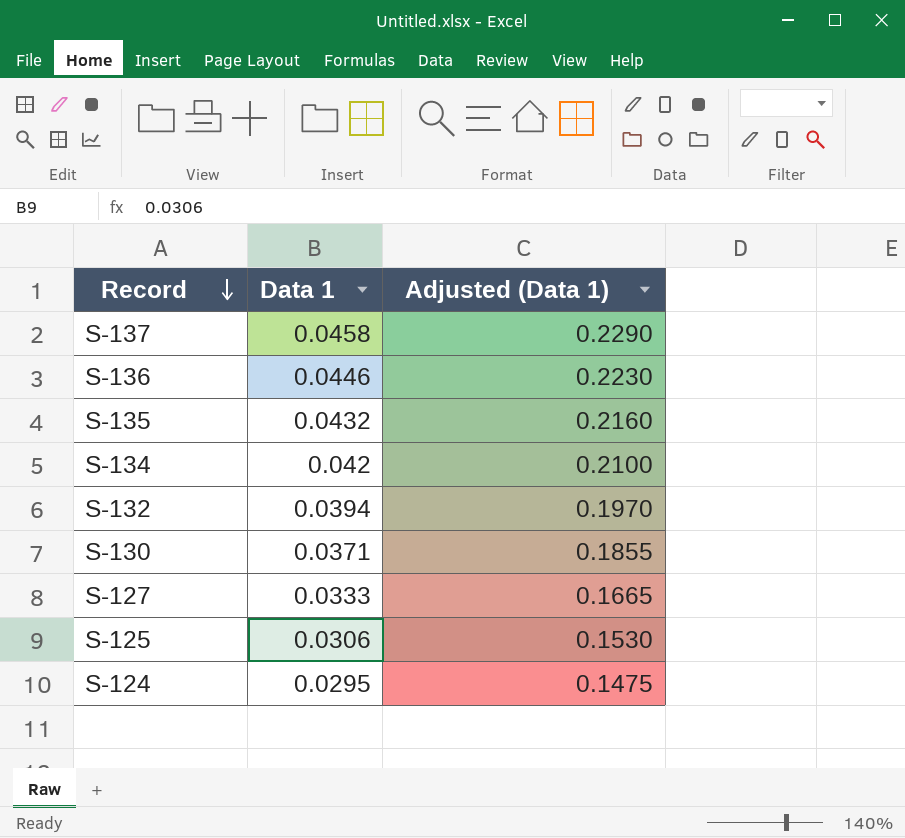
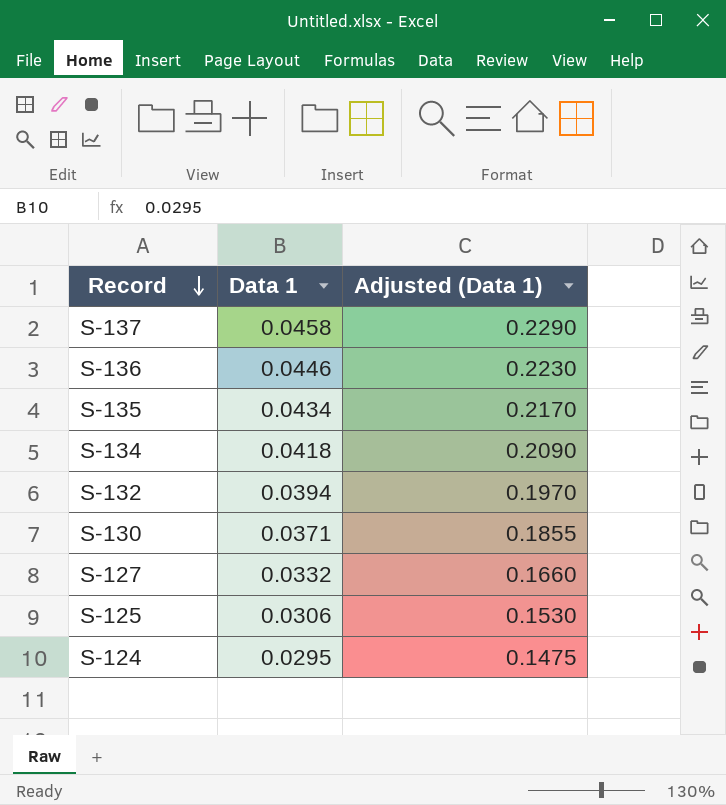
S-135 | Data 1: 0.0432 -> 0.0434
S-135 | Adjusted (Data 1): 0.2160 -> 0.2170
S-134 | Data 1: 0.042 -> 0.0418
S-134 | Adjusted (Data 1): 0.2100 -> 0.2090
S-127 | Data 1: 0.0333 -> 0.0332
S-127 | Adjusted (Data 1): 0.1665 -> 0.1660

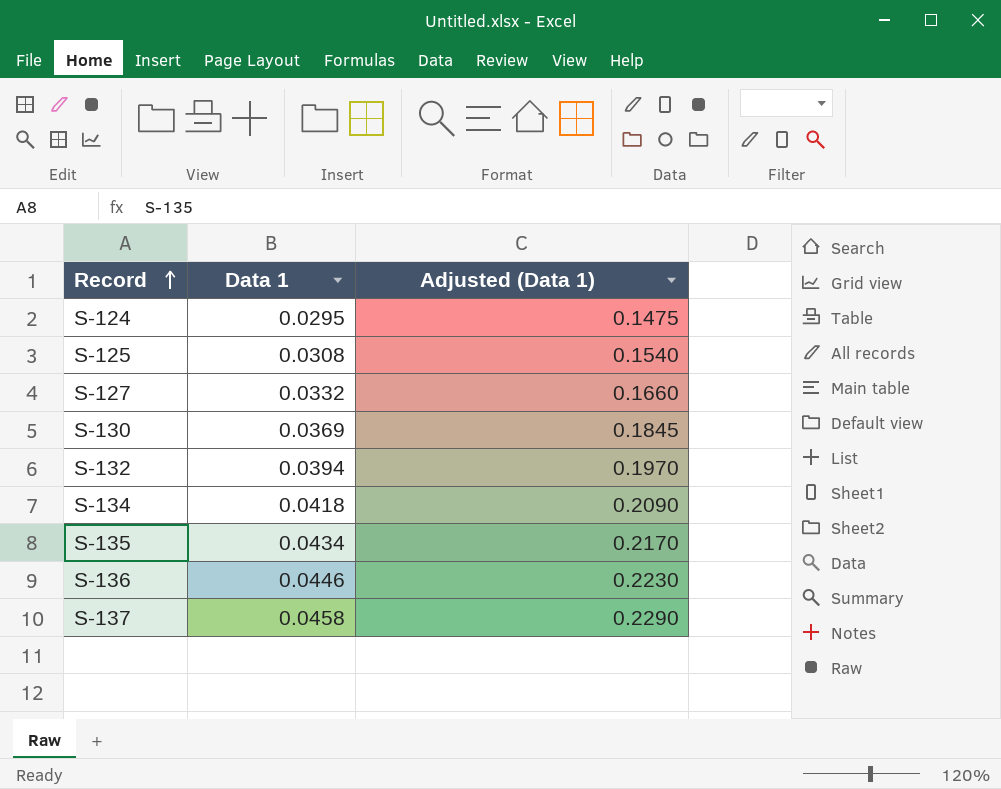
row order: Record descending -> Record ascending
S-125 | Data 1: 0.0306 -> 0.0308
S-125 | Adjusted (Data 1): 0.1530 -> 0.1540
S-130 | Data 1: 0.0371 -> 0.0369
S-130 | Adjusted (Data 1): 0.1855 -> 0.1845

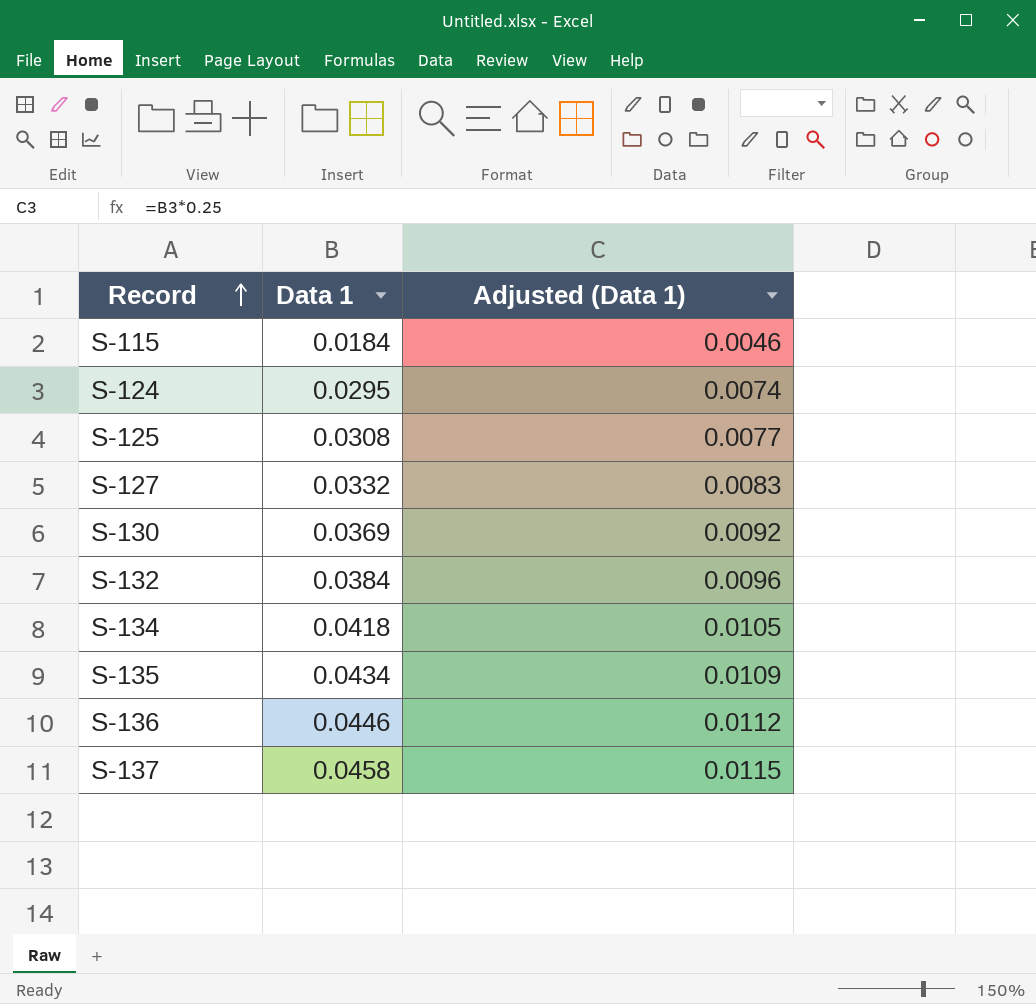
column Adjusted (Data 1) | formula: [Data 1] * 5 -> [Data 1] * 0.25
row S-115: none -> 0.0184 | 0.0046
S-132 | Data 1: 0.0394 -> 0.0384

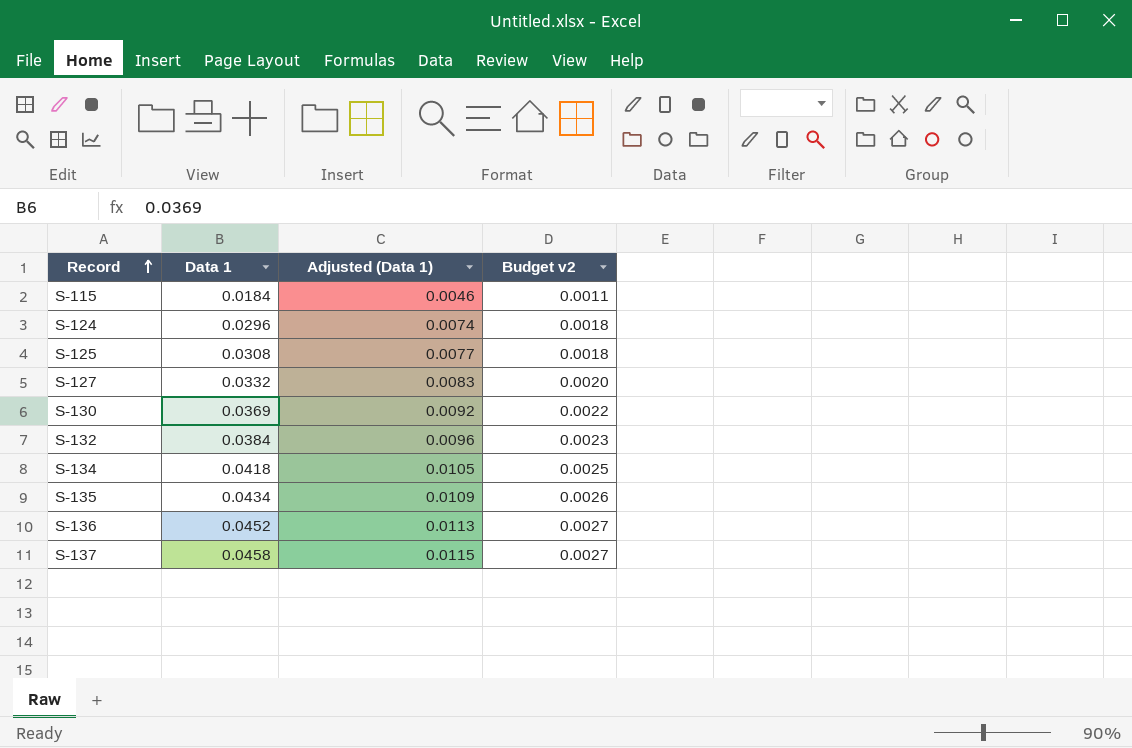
column Budget v2 | formula: none -> [Data 1] * 0.06
S-124 | Data 1: 0.0295 -> 0.0296
S-136 | Data 1: 0.0446 -> 0.0452
S-136 | Adjusted (Data 1): 0.0112 -> 0.0113

